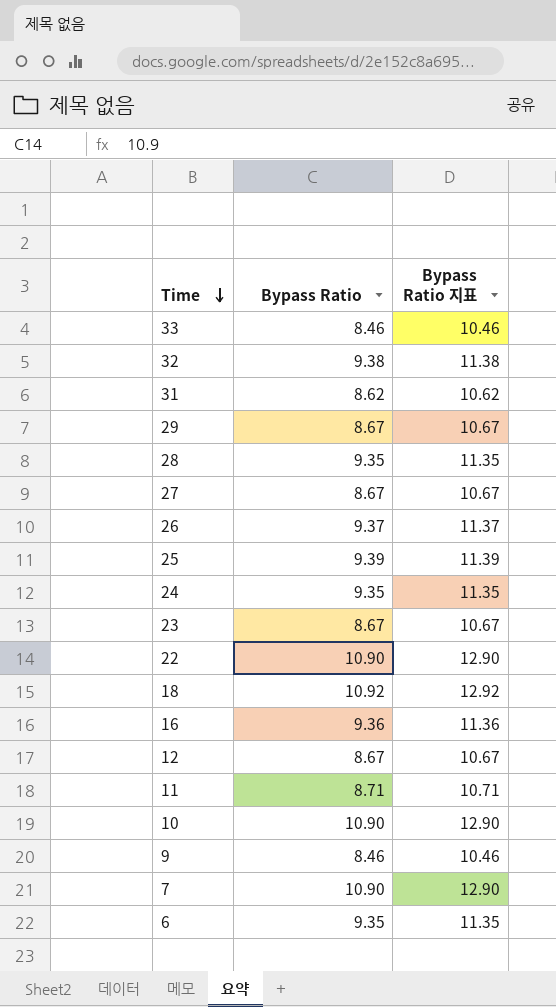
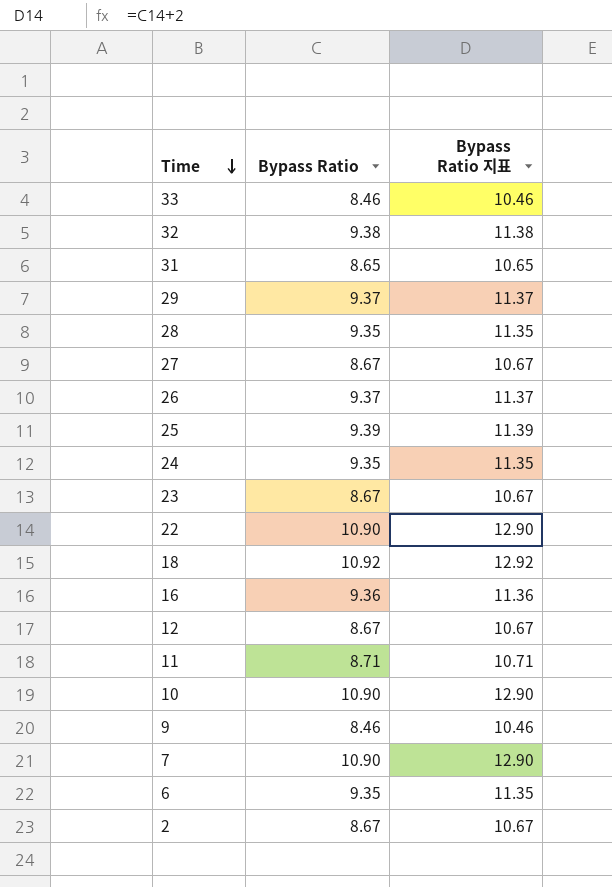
31 | Bypass Ratio: 8.62 -> 8.65
31 | Bypass Ratio 지표: 10.62 -> 10.65
29 | Bypass Ratio: 8.67 -> 9.37
29 | Bypass Ratio 지표: 10.67 -> 11.37
row 2: none -> 8.67 | 10.67

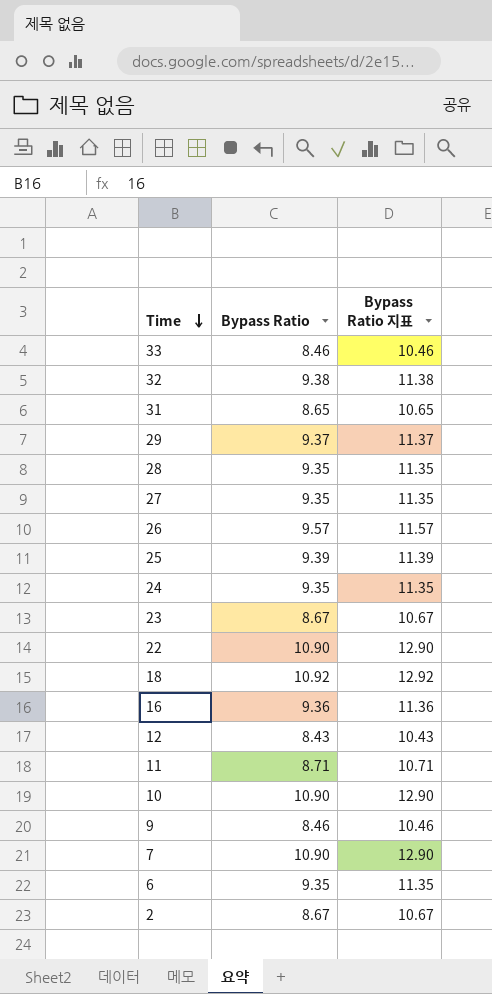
27 | Bypass Ratio: 8.67 -> 9.35
27 | Bypass Ratio 지표: 10.67 -> 11.35
26 | Bypass Ratio: 9.37 -> 9.57
26 | Bypass Ratio 지표: 11.37 -> 11.57
12 | Bypass Ratio: 8.67 -> 8.43
12 | Bypass Ratio 지표: 10.67 -> 10.43

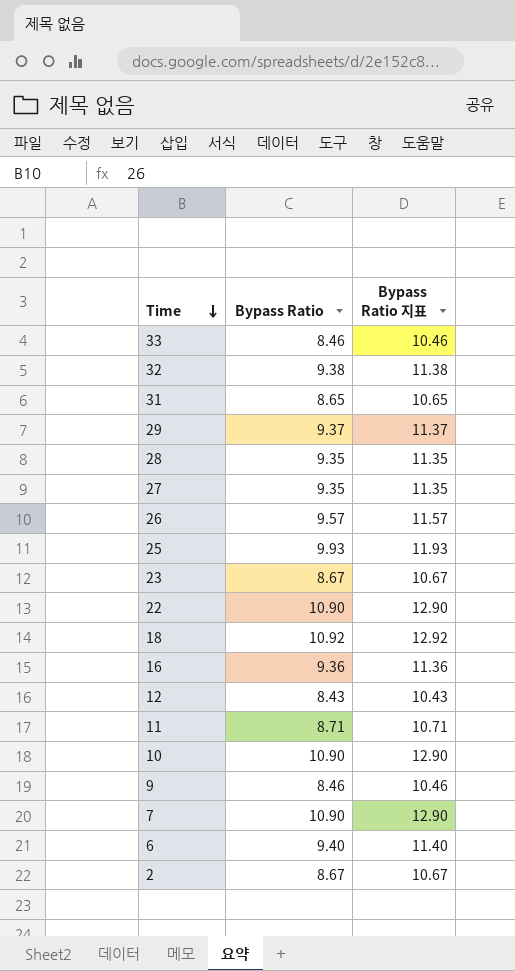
row 24: 9.35 | 11.35 -> none
25 | Bypass Ratio: 9.39 -> 9.93
25 | Bypass Ratio 지표: 11.39 -> 11.93
6 | Bypass Ratio: 9.35 -> 9.40
6 | Bypass Ratio 지표: 11.35 -> 11.40

